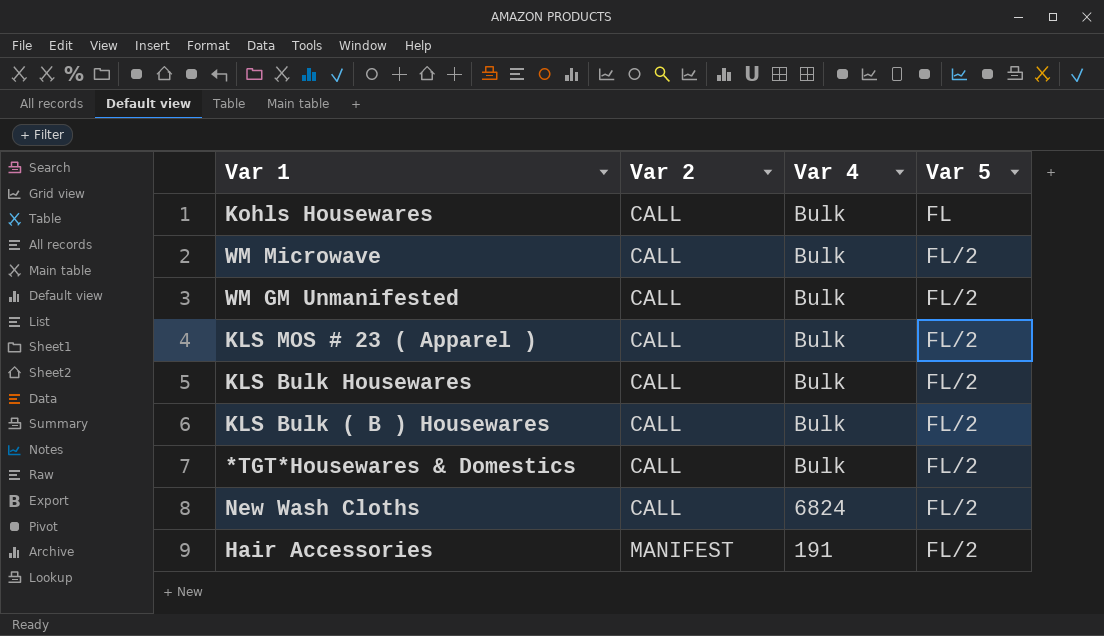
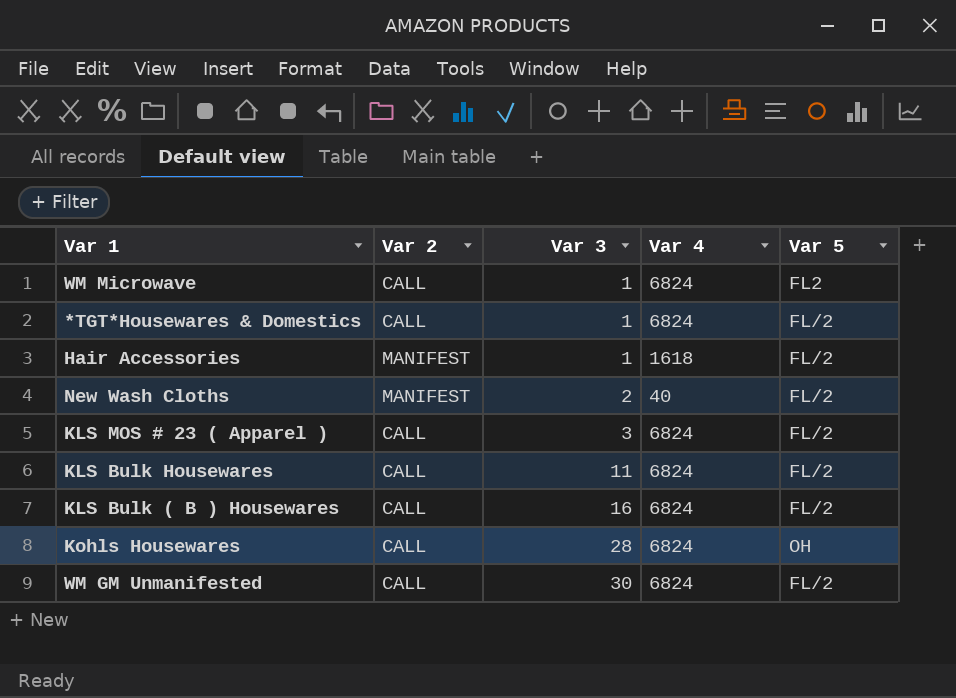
row order: Var 2 ascending -> Var 3 ascending
column Var 3 | position: none -> 3
WM Microwave | Var 4: Bulk -> 6824
WM Microwave | Var 5: FL/2 -> FL2
*TGT*Housewares & Domestics | Var 4: Bulk -> 6824
Hair Accessories | Var 4: 191 -> 1618
New Wash Cloths | Var 2: CALL -> MANIFEST
New Wash Cloths | Var 4: 6824 -> 40
KLS MOS # 23 ( Apparel ) | Var 4: Bulk -> 6824
KLS Bulk Housewares | Var 4: Bulk -> 6824
KLS Bulk ( B ) Housewares | Var 4: Bulk -> 6824
Kohls Housewares | Var 4: Bulk -> 6824
Kohls Housewares | Var 5: FL -> OH
WM GM Unmanifested | Var 4: Bulk -> 6824

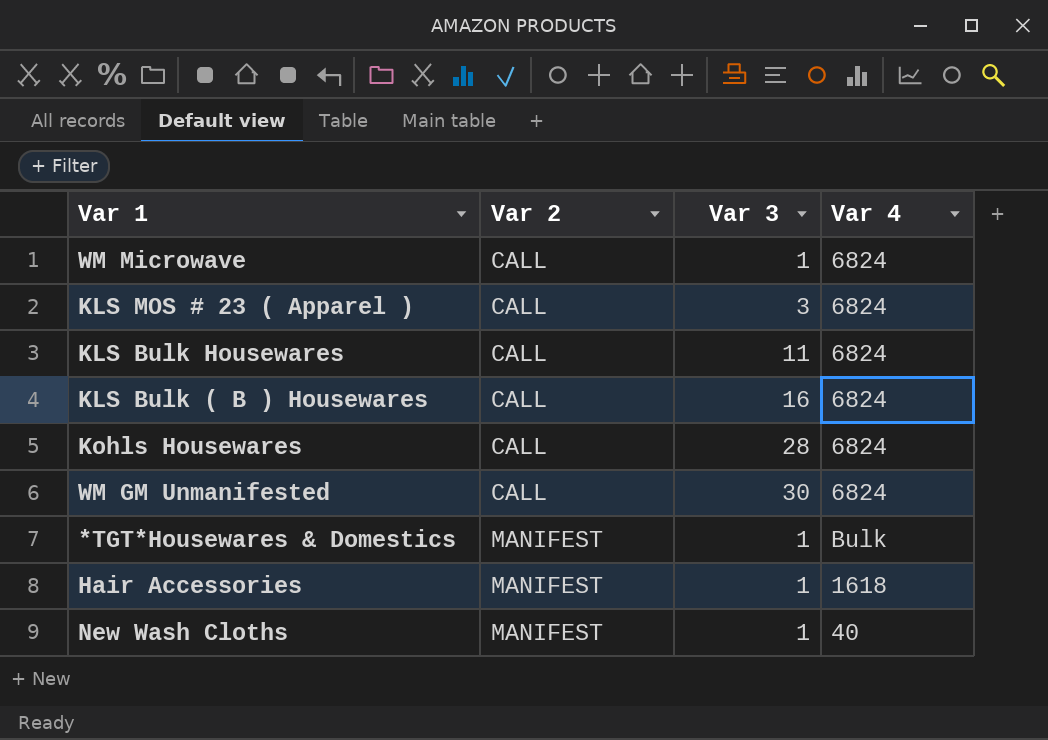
row order: Var 3 ascending -> Var 2 ascending
column Var 5 | position: 5 -> none
*TGT*Housewares & Domestics | Var 2: CALL -> MANIFEST
*TGT*Housewares & Domestics | Var 4: 6824 -> Bulk
New Wash Cloths | Var 3: 2 -> 1

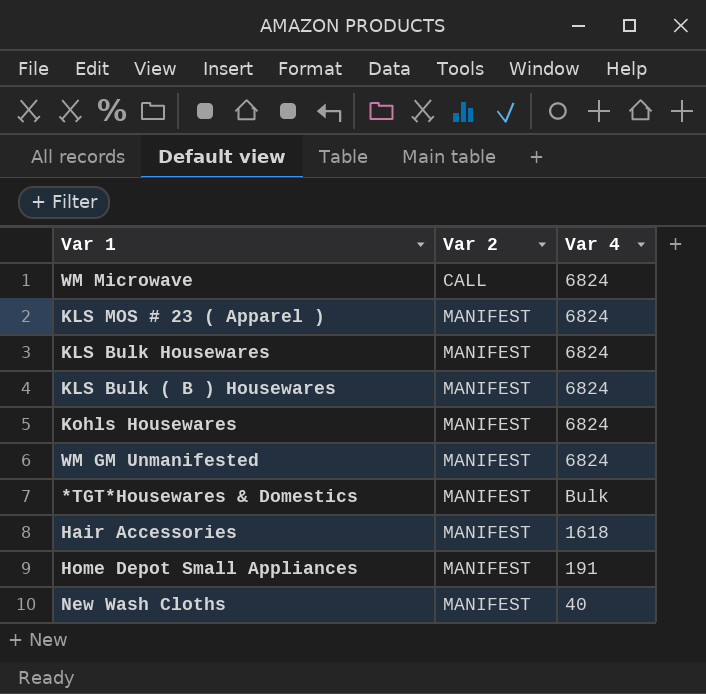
column Var 3 | position: 3 -> none
KLS MOS # 23 ( Apparel ) | Var 2: CALL -> MANIFEST
KLS Bulk Housewares | Var 2: CALL -> MANIFEST
KLS Bulk ( B ) Housewares | Var 2: CALL -> MANIFEST
Kohls Housewares | Var 2: CALL -> MANIFEST
WM GM Unmanifested | Var 2: CALL -> MANIFEST
row Home Depot Small Appliances: none -> MANIFEST | 191

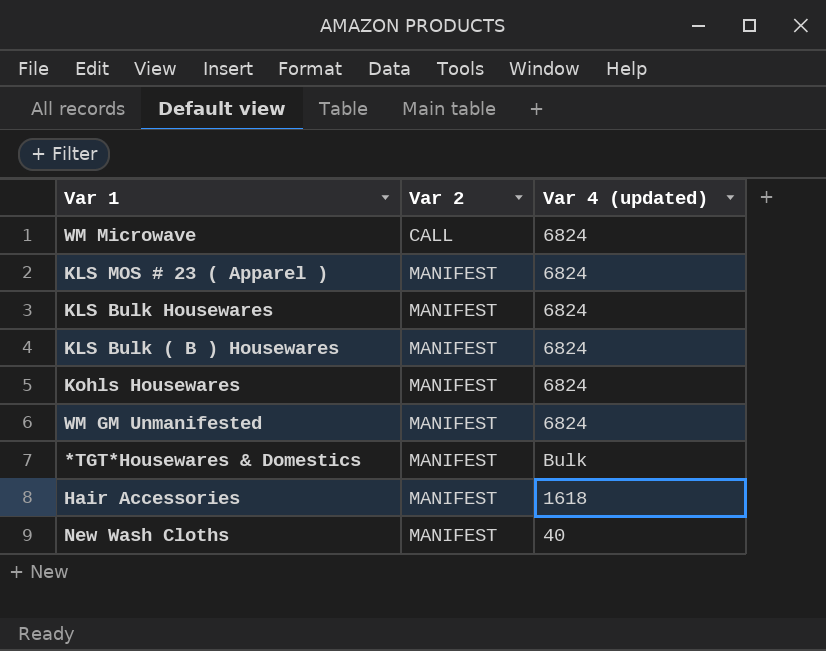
column name: Var 4 -> Var 4 (updated)
row Home Depot Small Appliances: MANIFEST | 191 -> none

